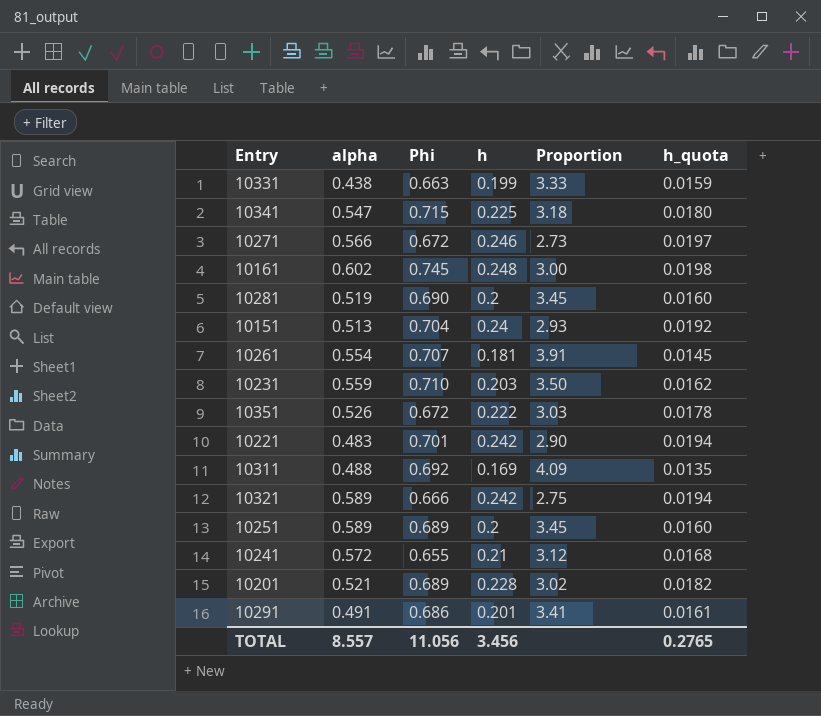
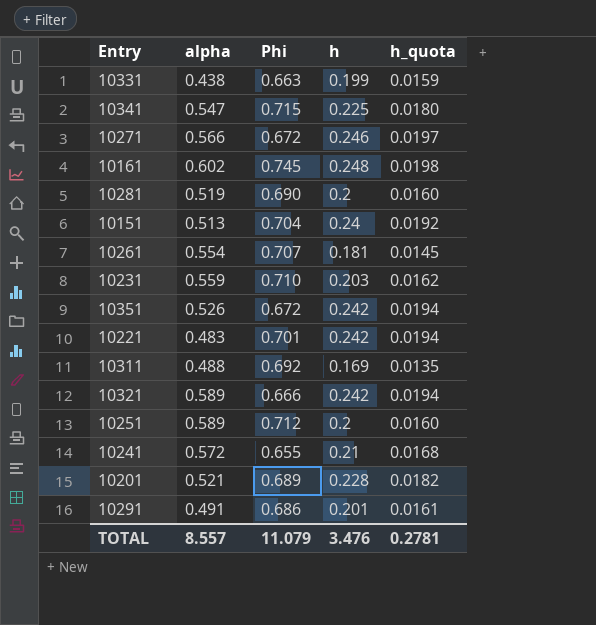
column Proportion | formula: [Phi] / [h] -> none
10351 | h: 0.222 -> 0.242
10351 | h_quota: 0.0178 -> 0.0194
10251 | Phi: 0.689 -> 0.712
TOTAL | Phi: 11.056 -> 11.079
TOTAL | h: 3.456 -> 3.476
TOTAL | h_quota: 0.2765 -> 0.2781

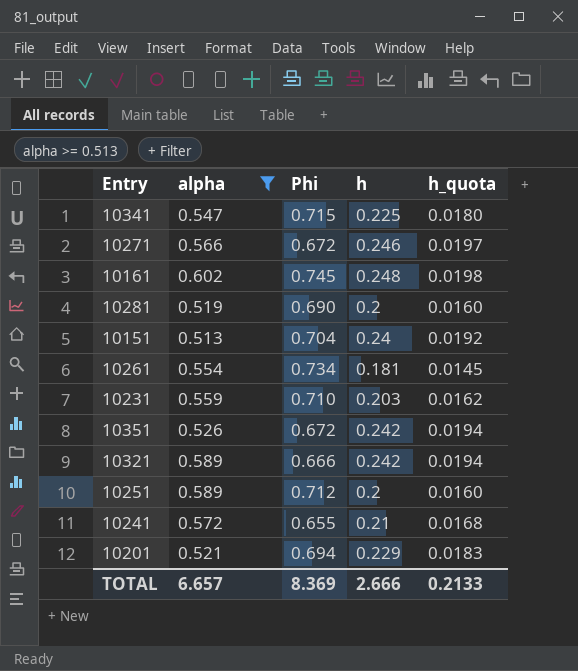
filter: none -> alpha >= 0.513
10261 | Phi: 0.707 -> 0.734
10201 | Phi: 0.689 -> 0.694
10201 | h: 0.228 -> 0.229
10201 | h_quota: 0.0182 -> 0.0183
TOTAL | alpha: 8.557 -> 6.657
TOTAL | Phi: 11.079 -> 8.369
TOTAL | h: 3.476 -> 2.666
TOTAL | h_quota: 0.2781 -> 0.2133

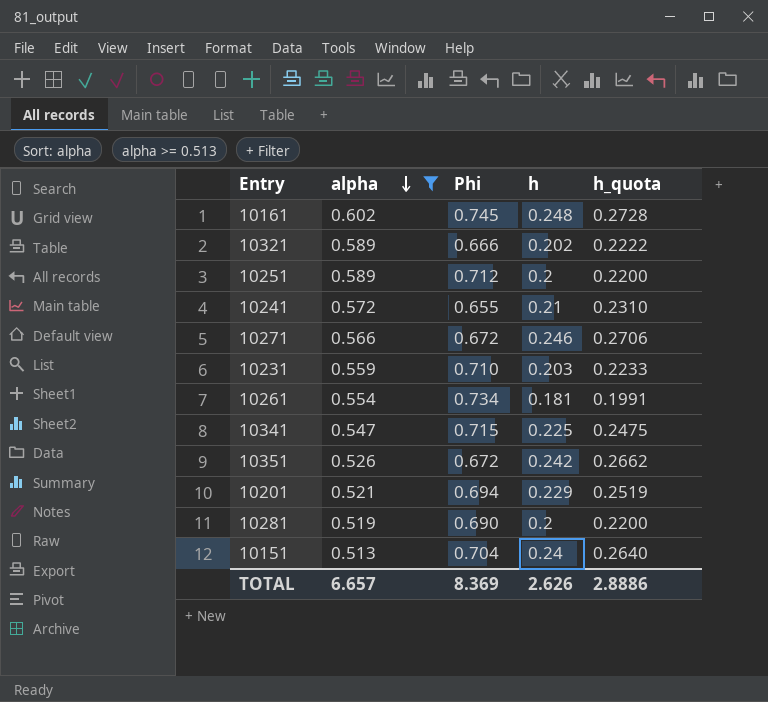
row order: none -> alpha descending
column h_quota | formula: [h] * 0.08 -> [h] * 1.1
10321 | h: 0.242 -> 0.202
TOTAL | h: 2.666 -> 2.626
TOTAL | h_quota: 0.2133 -> 2.8886

